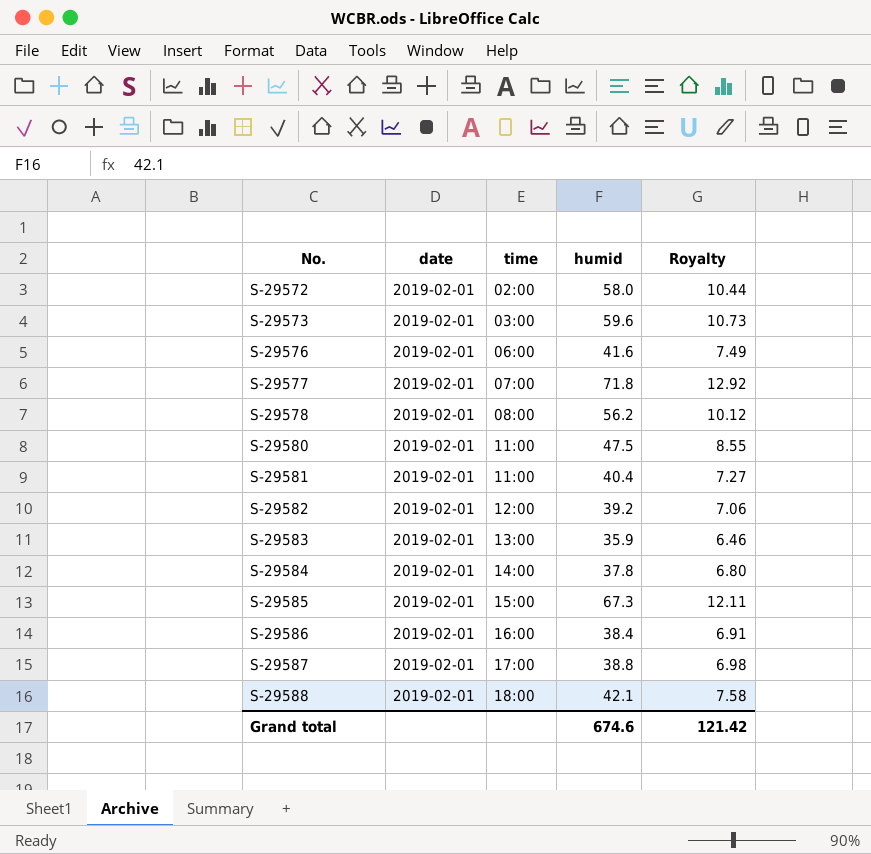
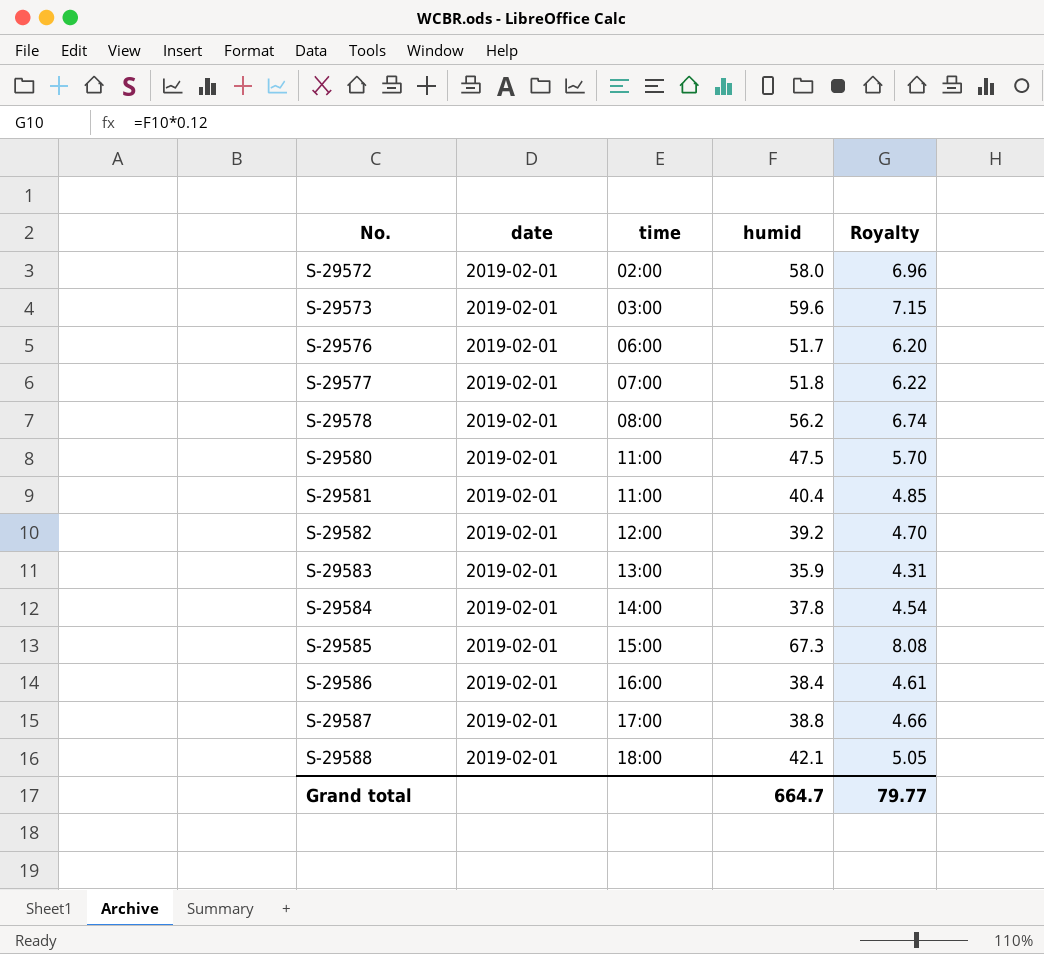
column Royalty | formula: [humid] * 0.18 -> [humid] * 0.12
S-29576 | humid: 41.6 -> 51.7
S-29577 | humid: 71.8 -> 51.8
Grand total | humid: 674.6 -> 664.7
Grand total | Royalty: 121.42 -> 79.77

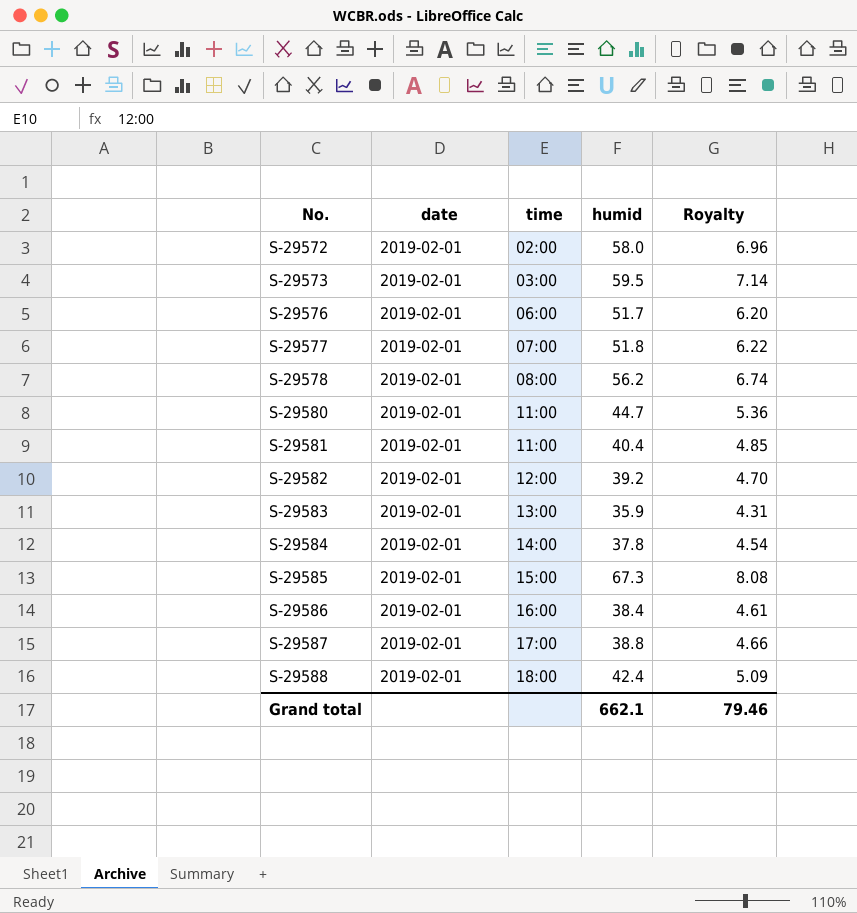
S-29573 | humid: 59.6 -> 59.5
S-29573 | Royalty: 7.15 -> 7.14
S-29580 | humid: 47.5 -> 44.7
S-29580 | Royalty: 5.70 -> 5.36
S-29588 | humid: 42.1 -> 42.4
S-29588 | Royalty: 5.05 -> 5.09
Grand total | humid: 664.7 -> 662.1
Grand total | Royalty: 79.77 -> 79.46

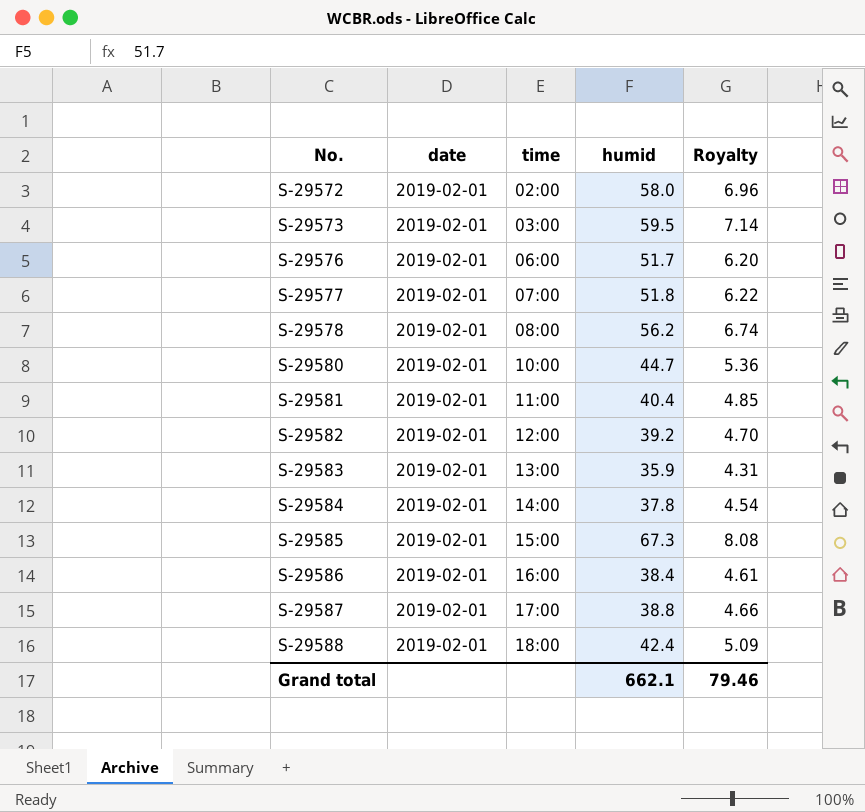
S-29580 | time: 11:00 -> 10:00

